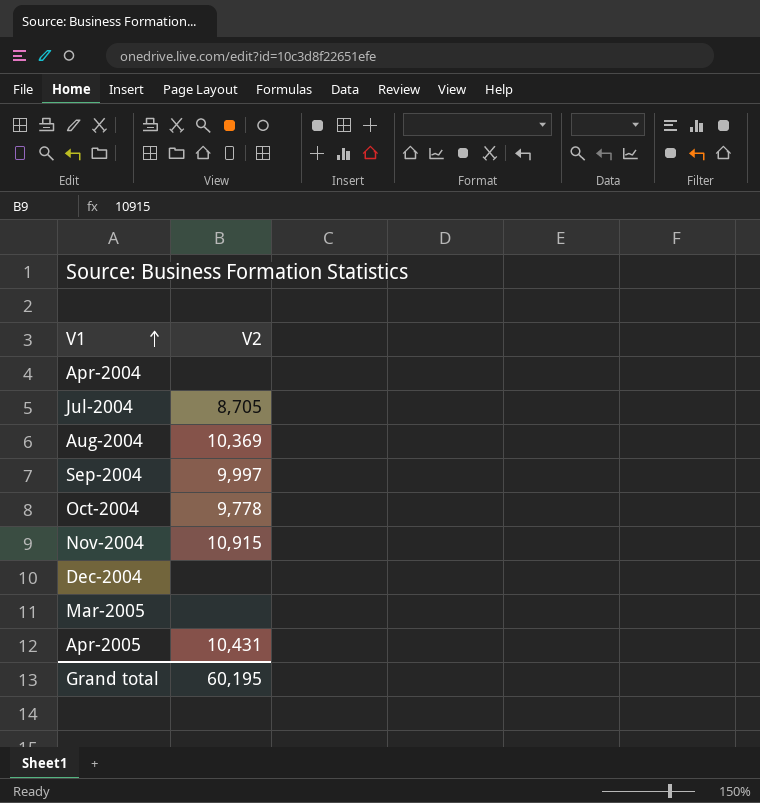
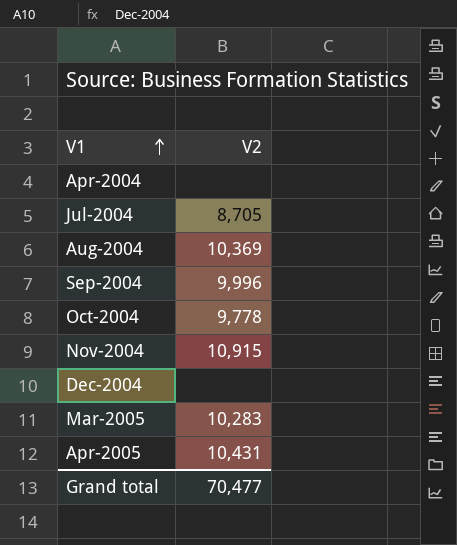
Sep-2004 | V2: 9,997 -> 9,996
Mar-2005 | V2: none -> 10,283
Grand total | V2: 60,195 -> 70,477

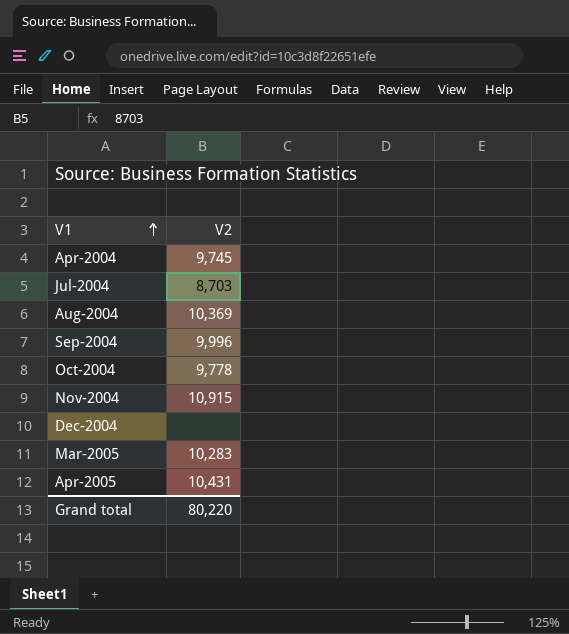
Apr-2004 | V2: none -> 9,745
Jul-2004 | V2: 8,705 -> 8,703
Grand total | V2: 70,477 -> 80,220

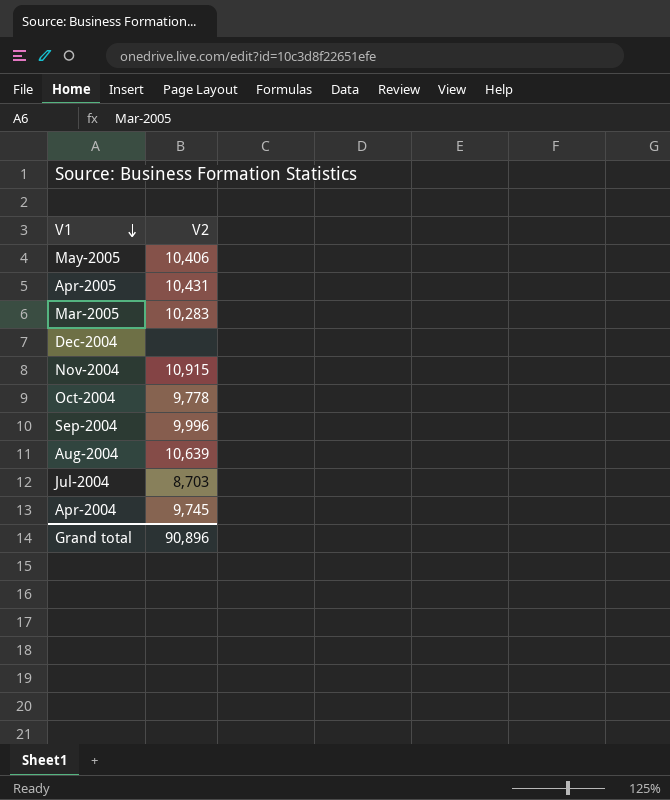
row order: V1 ascending -> V1 descending
row May-2005: none -> 10,406
Aug-2004 | V2: 10,369 -> 10,639
Grand total | V2: 80,220 -> 90,896

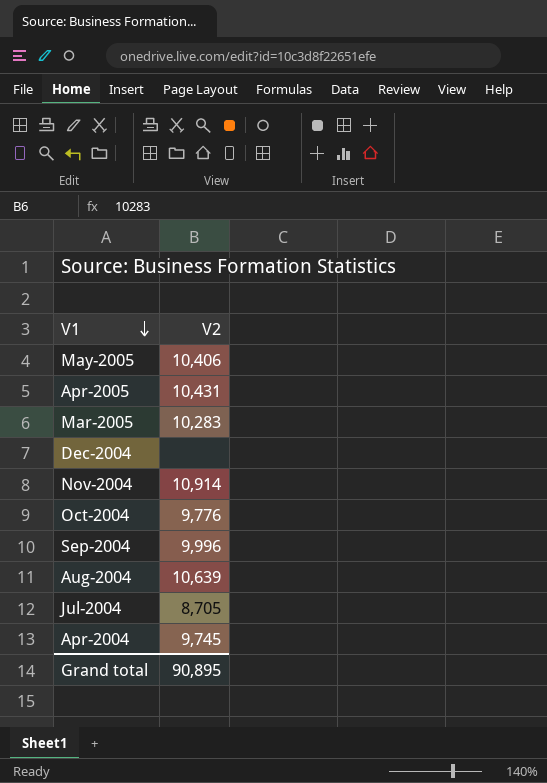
Nov-2004 | V2: 10,915 -> 10,914
Oct-2004 | V2: 9,778 -> 9,776
Jul-2004 | V2: 8,703 -> 8,705
Grand total | V2: 90,896 -> 90,895

